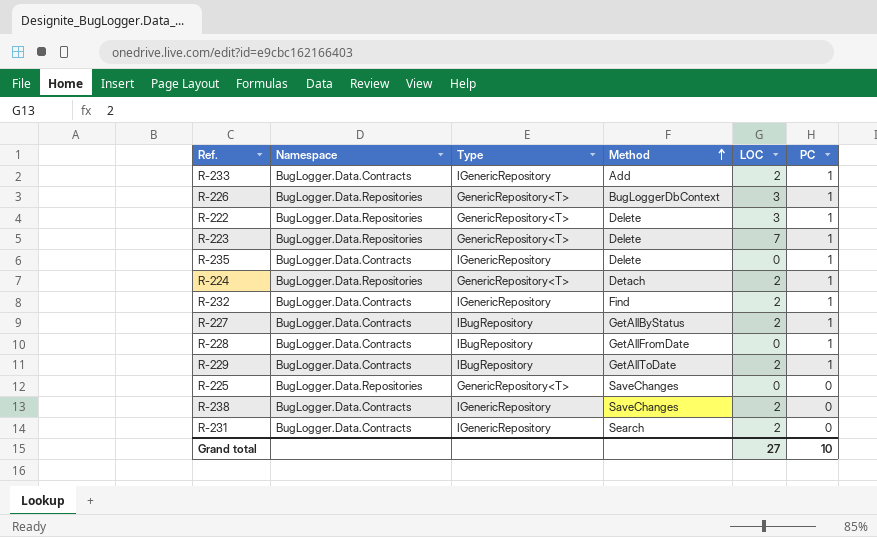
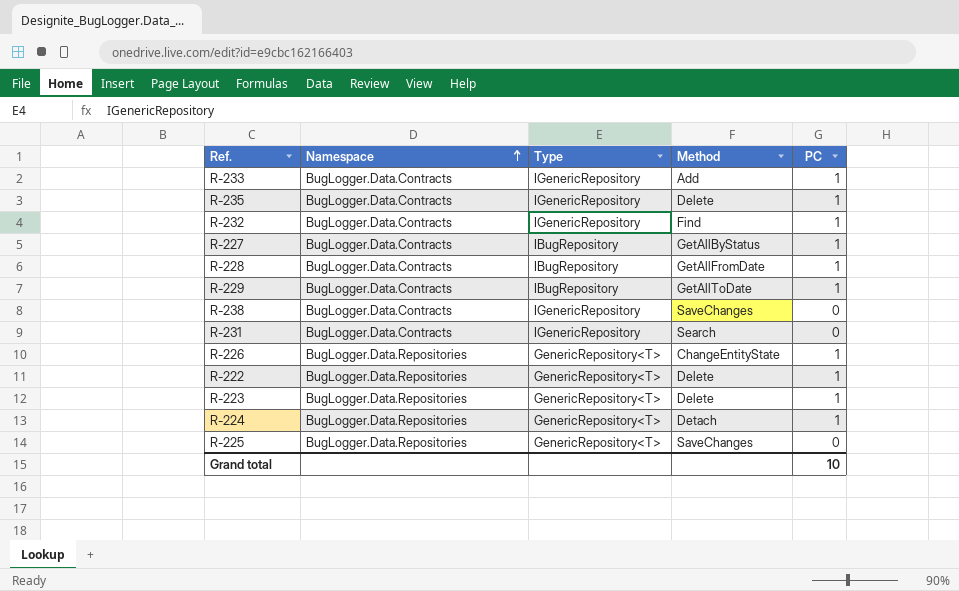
row order: Method ascending -> Namespace ascending
column LOC | position: 5 -> none
R-226 | Method: BugLoggerDbContext -> ChangeEntityState

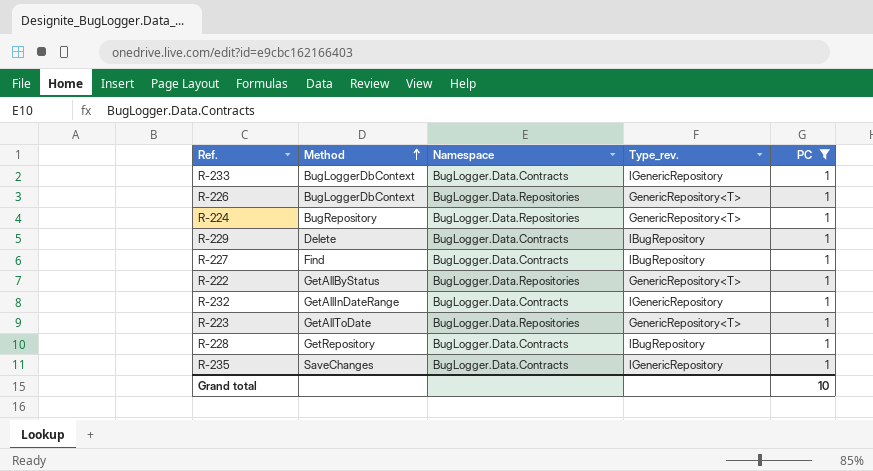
filter: none -> PC = 1
row order: Namespace ascending -> Method ascending
column Method | position: 4 -> 2
column name: Type -> Type_rev.
R-233 | Method: Add -> BugLoggerDbContext
R-226 | Method: ChangeEntityState -> BugLoggerDbContext
R-224 | Method: Detach -> BugRepository
R-229 | Method: GetAllToDate -> Delete
R-227 | Method: GetAllByStatus -> Find
R-222 | Method: Delete -> GetAllByStatus
R-232 | Method: Find -> GetAllInDateRange
R-223 | Method: Delete -> GetAllToDate
R-228 | Method: GetAllFromDate -> GetRepository
R-235 | Method: Delete -> SaveChanges

